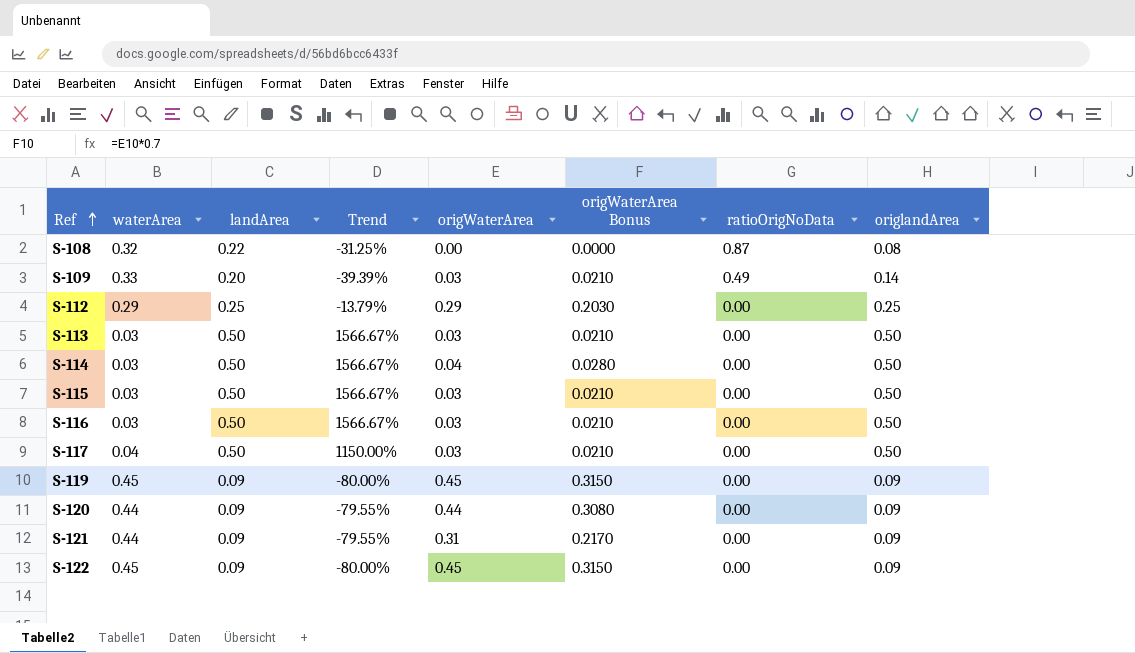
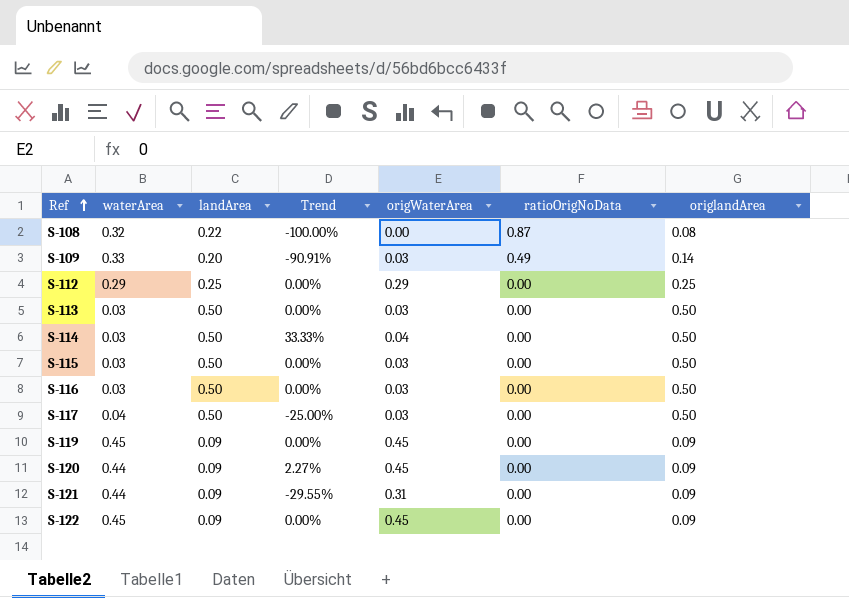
column origWaterArea Bonus | formula: [origWaterArea] * 0.7 -> none
column Trend | formula: ([landArea] - [waterArea]) / [waterArea] -> ([origWaterArea] - [waterArea]) / [waterArea]
S-120 | origWaterArea: 0.44 -> 0.45

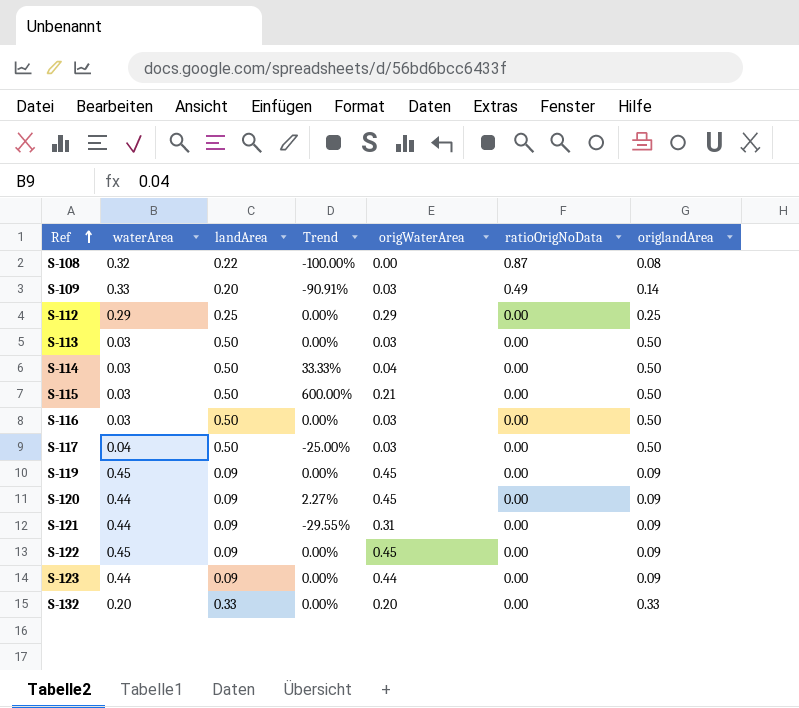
S-115 | Trend: 0.00% -> 600.00%
S-115 | origWaterArea: 0.03 -> 0.21
row S-123: none -> 0.44 | 0.09 | 0.00% | 0.44 | 0.00 | 0.09
row S-132: none -> 0.20 | 0.33 | 0.00% | 0.20 | 0.00 | 0.33

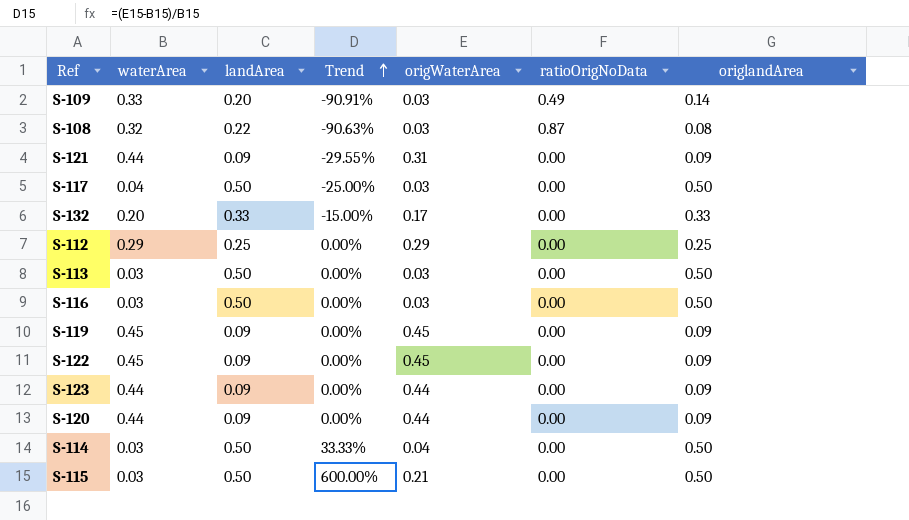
row order: Ref ascending -> Trend ascending
S-108 | Trend: -100.00% -> -90.63%
S-108 | origWaterArea: 0.00 -> 0.03
S-132 | Trend: 0.00% -> -15.00%
S-132 | origWaterArea: 0.20 -> 0.17
S-120 | Trend: 2.27% -> 0.00%
S-120 | origWaterArea: 0.45 -> 0.44

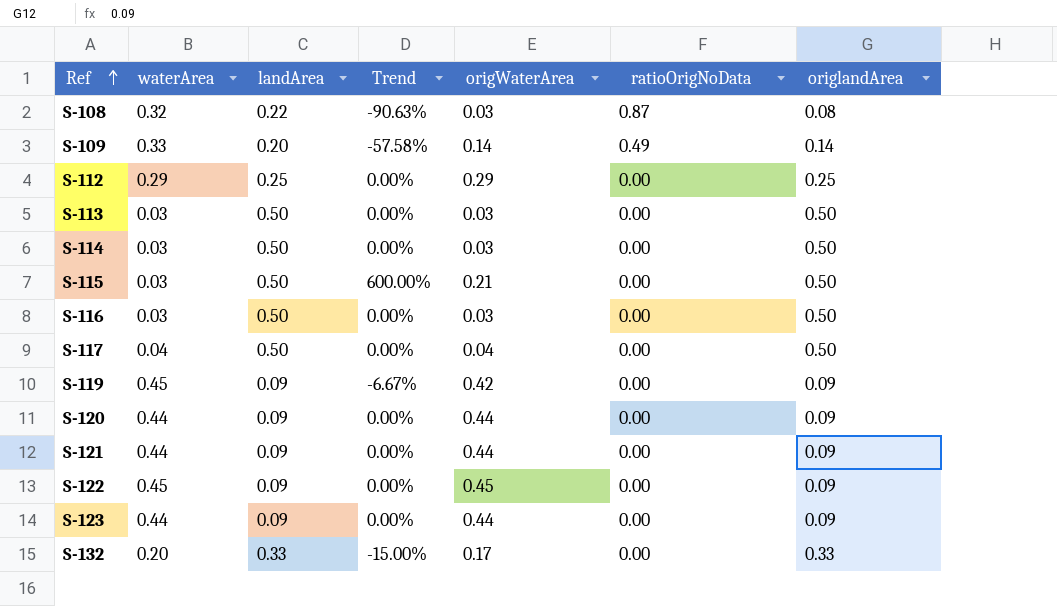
row order: Trend ascending -> Ref ascending
S-109 | Trend: -90.91% -> -57.58%
S-109 | origWaterArea: 0.03 -> 0.14
S-114 | Trend: 33.33% -> 0.00%
S-114 | origWaterArea: 0.04 -> 0.03
S-117 | Trend: -25.00% -> 0.00%
S-117 | origWaterArea: 0.03 -> 0.04
S-119 | Trend: 0.00% -> -6.67%
S-119 | origWaterArea: 0.45 -> 0.42
S-121 | Trend: -29.55% -> 0.00%
S-121 | origWaterArea: 0.31 -> 0.44

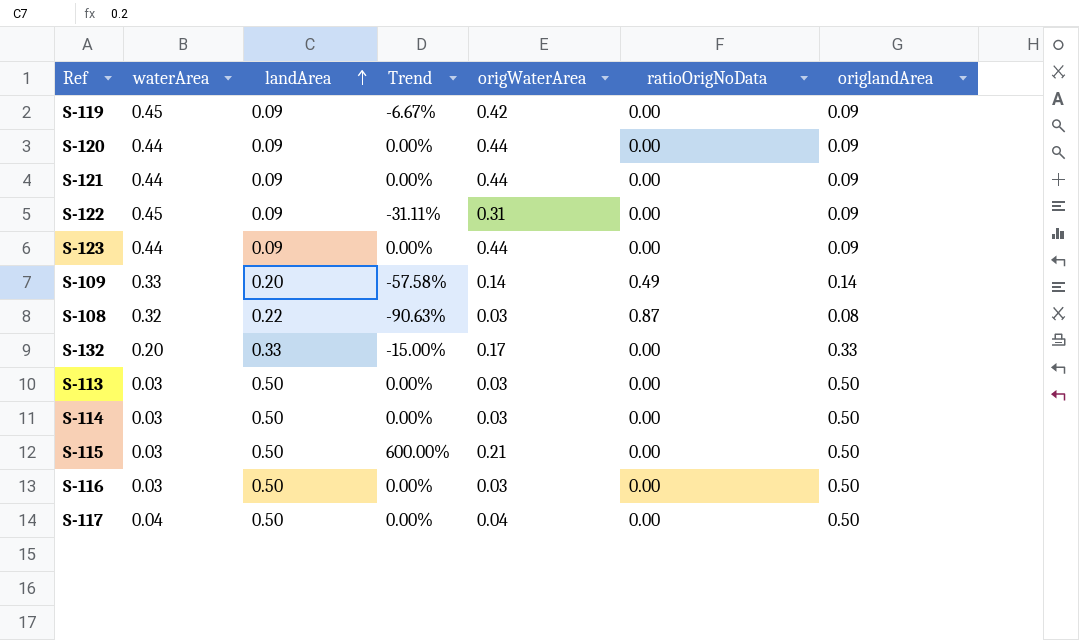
row order: Ref ascending -> landArea ascending
row S-112: 0.29 | 0.25 | 0.00% | 0.29 | 0.00 | 0.25 -> none
S-122 | Trend: 0.00% -> -31.11%
S-122 | origWaterArea: 0.45 -> 0.31

